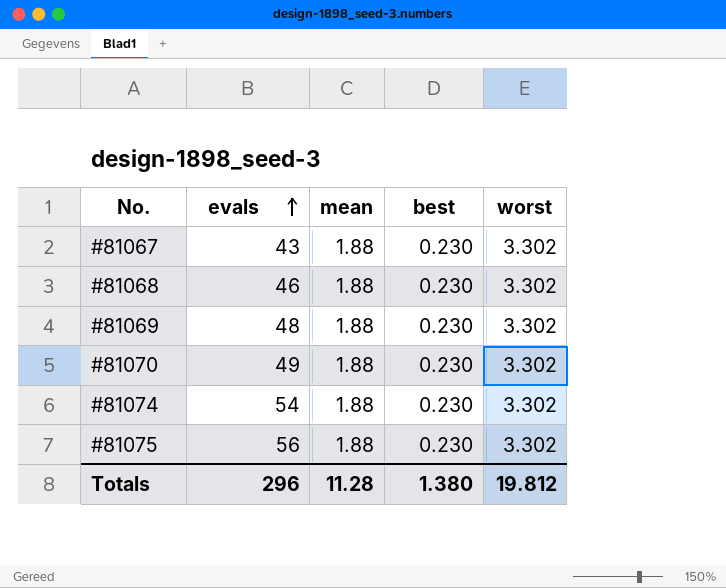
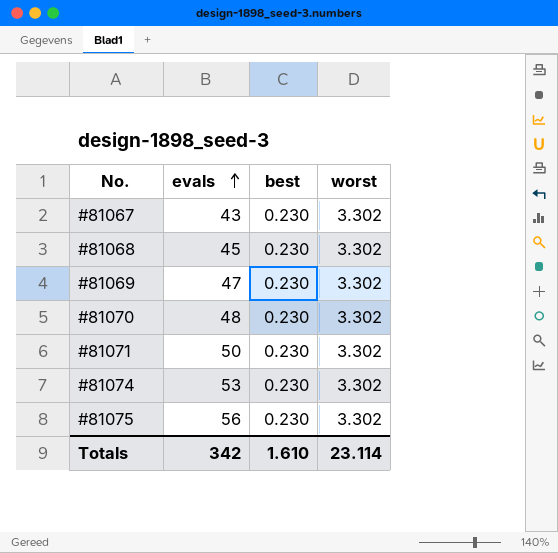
column mean | position: 3 -> none
#81068 | evals: 46 -> 45
#81069 | evals: 48 -> 47
#81070 | evals: 49 -> 48
row #81071: none -> 50 | 0.230 | 3.302
#81074 | evals: 54 -> 53
Totals | evals: 296 -> 342
Totals | best: 1.380 -> 1.610
Totals | worst: 19.812 -> 23.114

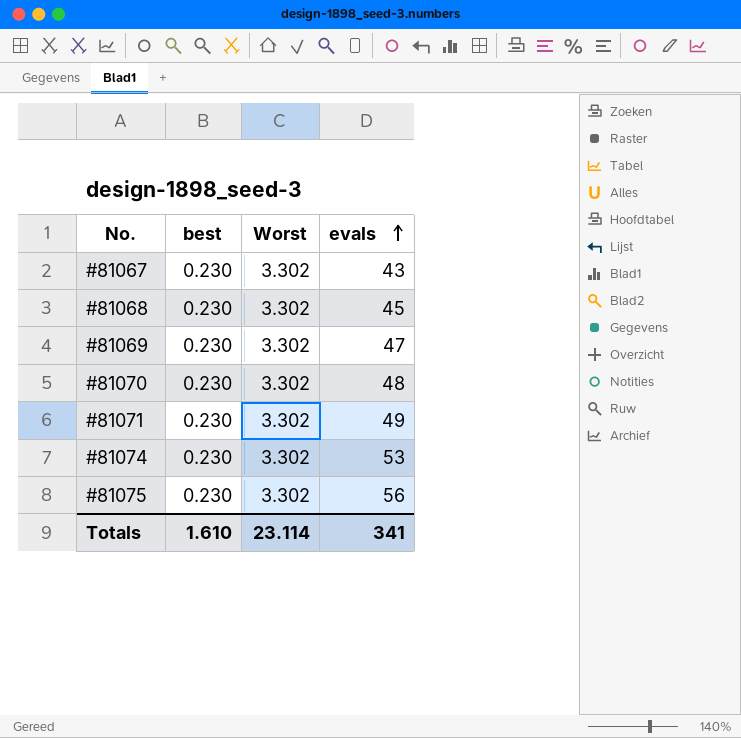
column name: worst -> Worst
column evals | position: 2 -> 4
#81071 | evals: 50 -> 49
Totals | evals: 342 -> 341

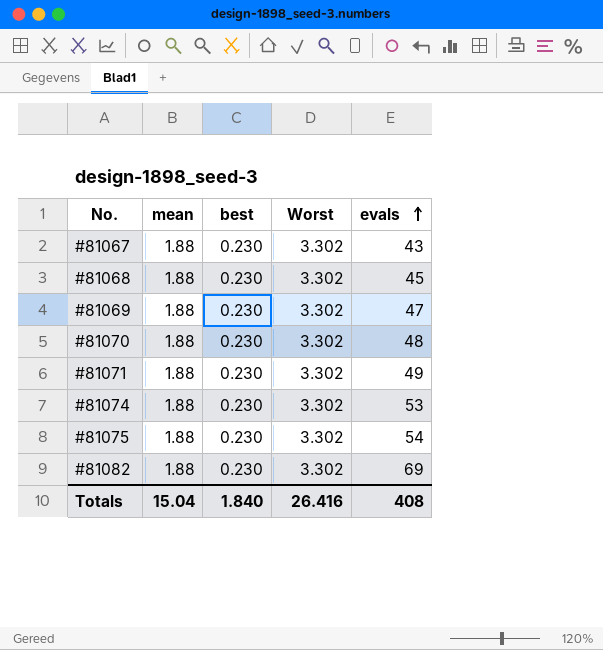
column mean | position: none -> 2
#81075 | evals: 56 -> 54
row #81082: none -> 1.88 | 0.230 | 3.302 | 69
Totals | best: 1.610 -> 1.840
Totals | Worst: 23.114 -> 26.416
Totals | evals: 341 -> 408

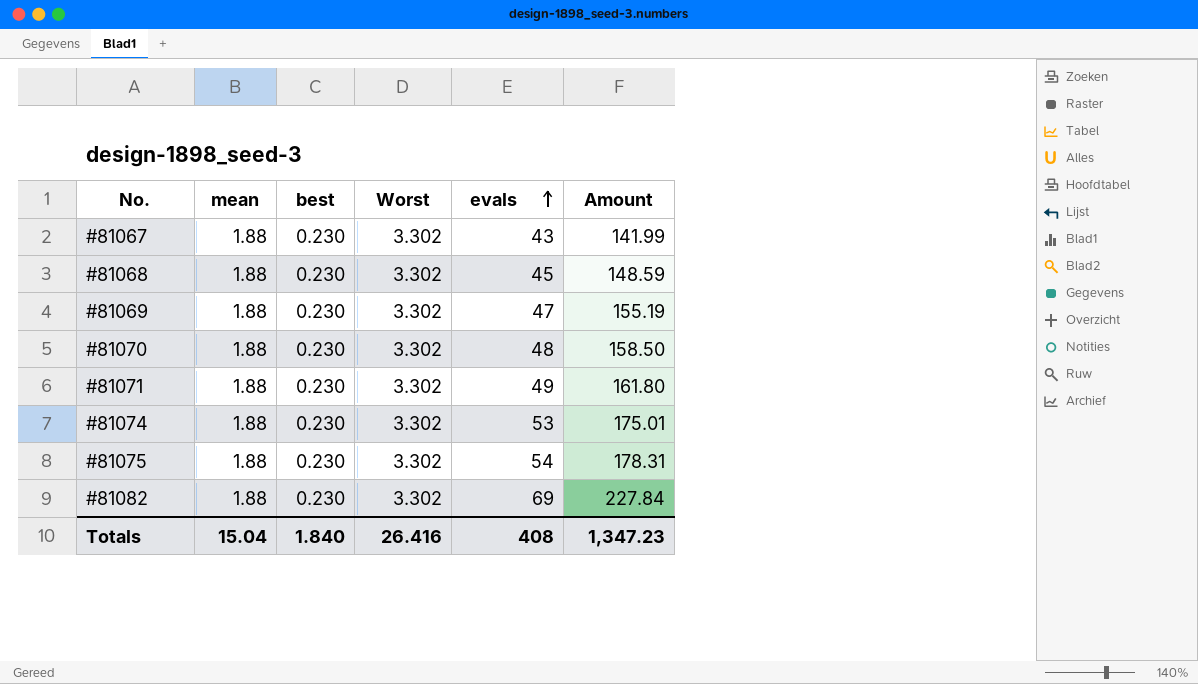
column Amount | formula: none -> [Worst] * [evals]

